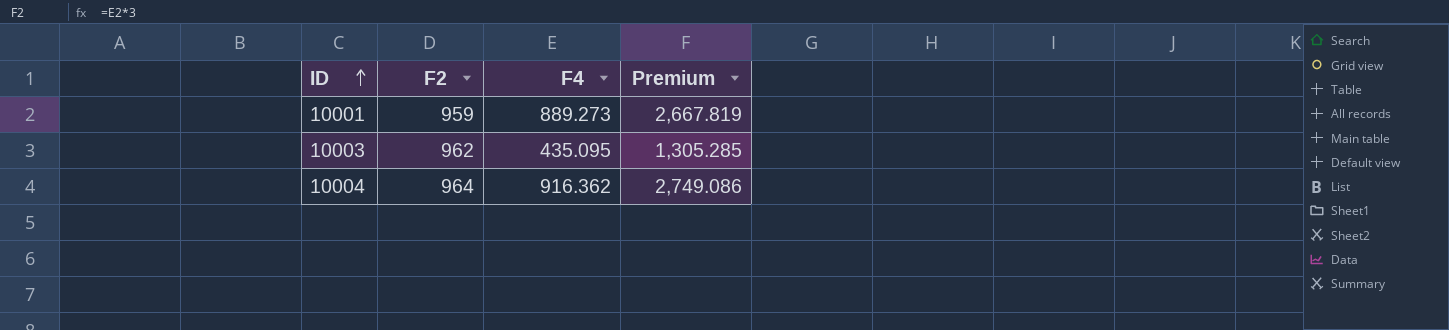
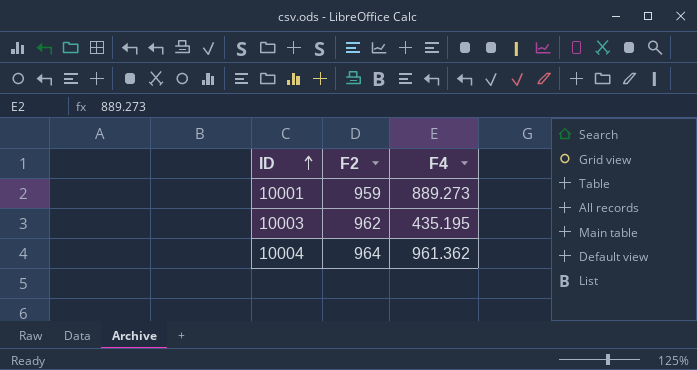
column Premium | formula: [F4] * 3 -> none
10003 | F4: 435.095 -> 435.195
10004 | F4: 916.362 -> 961.362

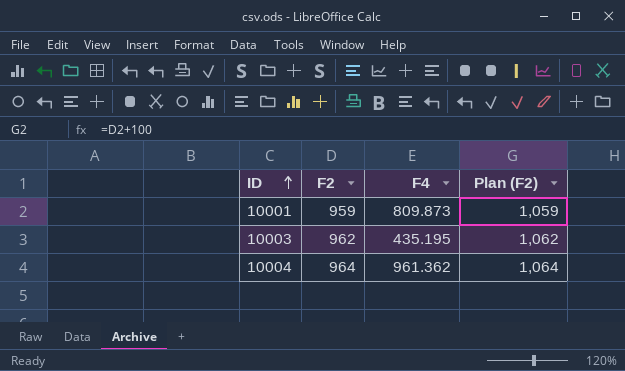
column Plan (F2) | formula: none -> [F2] + 100
10001 | F4: 889.273 -> 809.873

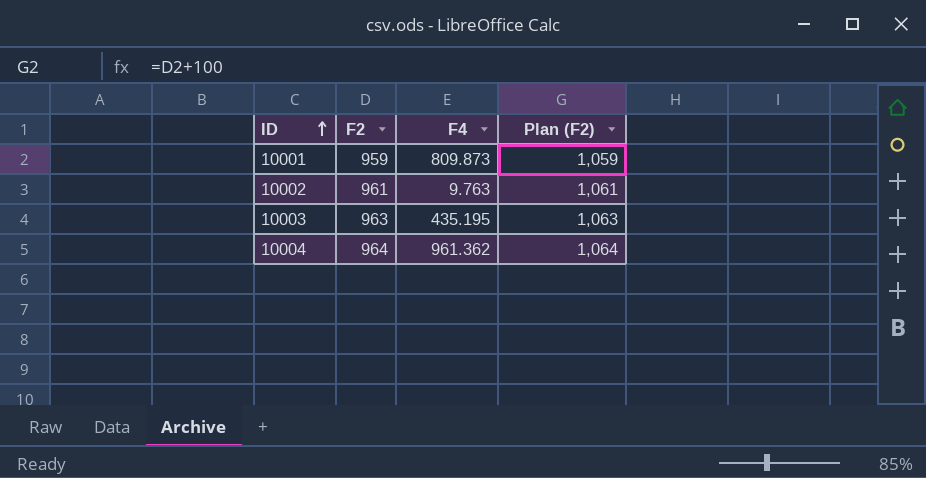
row 10002: none -> 961 | 9.763 | 1,061
10003 | F2: 962 -> 963
10003 | Plan (F2): 1,062 -> 1,063

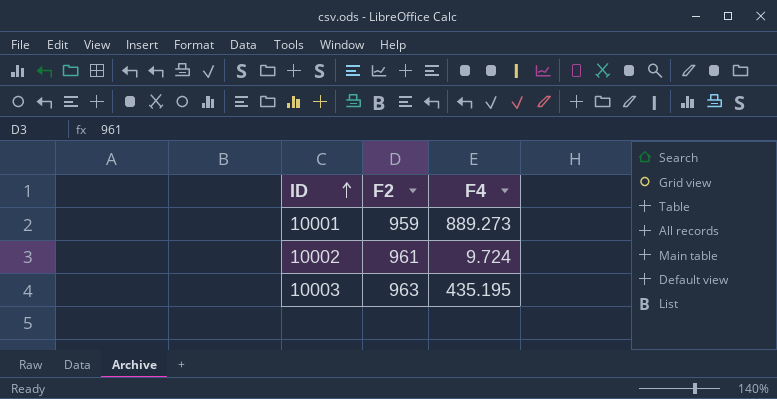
column Plan (F2) | formula: [F2] + 100 -> none
row 10004: 964 | 961.362 | 1,064 -> none
10001 | F4: 809.873 -> 889.273
10002 | F4: 9.763 -> 9.724

